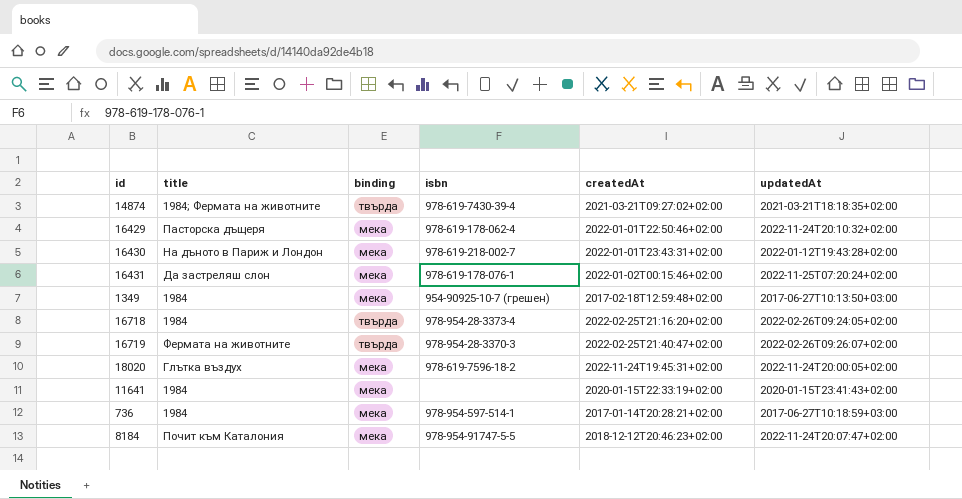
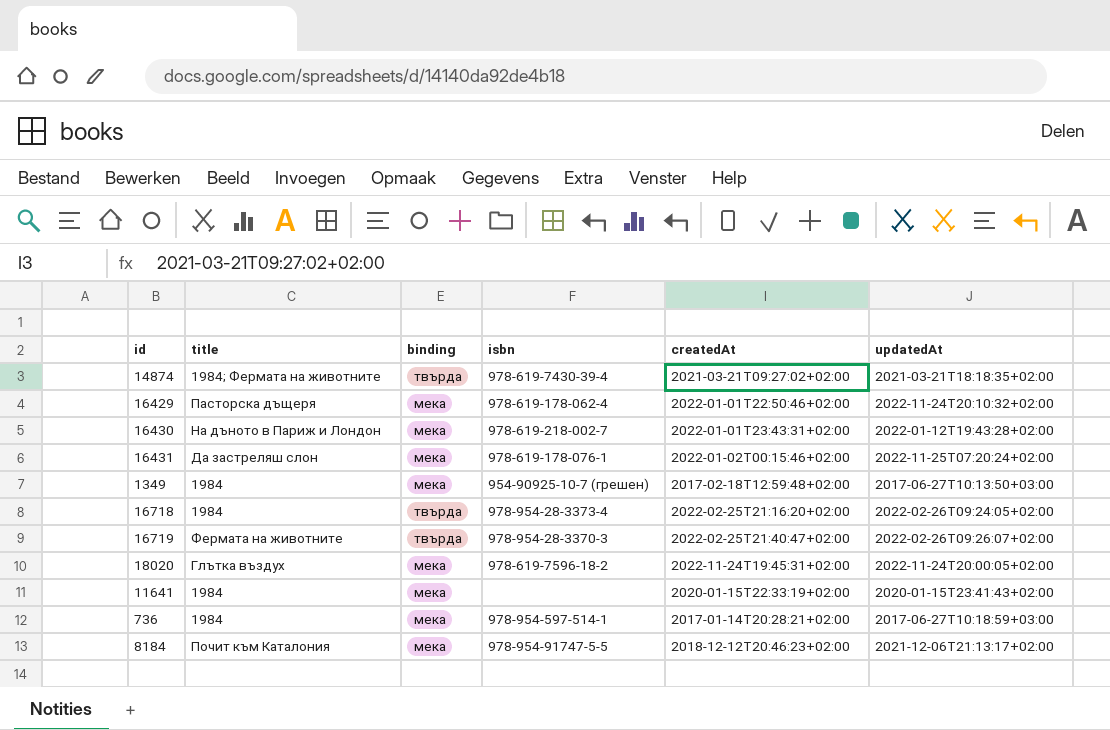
8184 | updatedAt: 2022-11-24T20:07:47+02:00 -> 2021-12-06T21:13:17+02:00

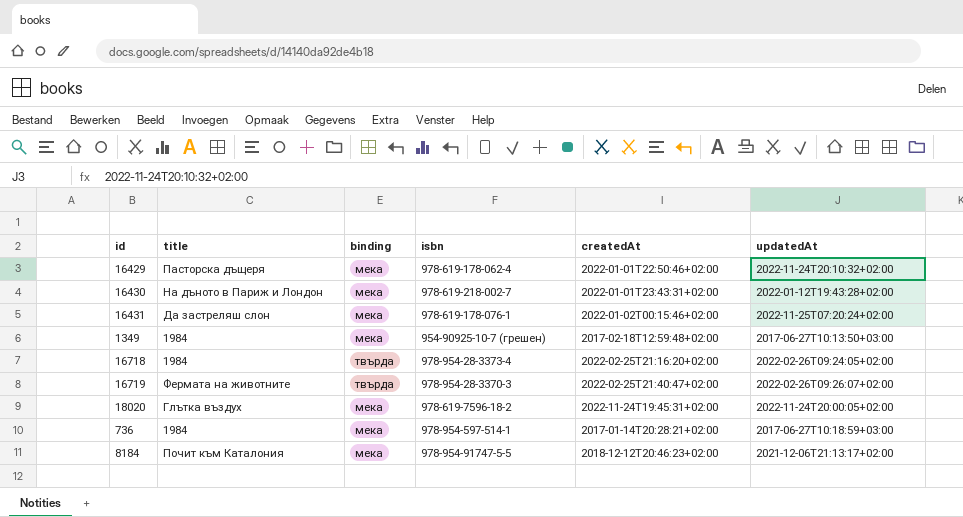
row 14874: 1984; Фермата на животните | твърда | 978-619-7430-39-4 | 2021-03-21T09:27:02+02:00 | 2021-03-21T18:18:35+02:00 -> none
row 11641: 1984 | мека | none | 2020-01-15T22:33:19+02:00 | 2020-01-15T23:41:43+02:00 -> none

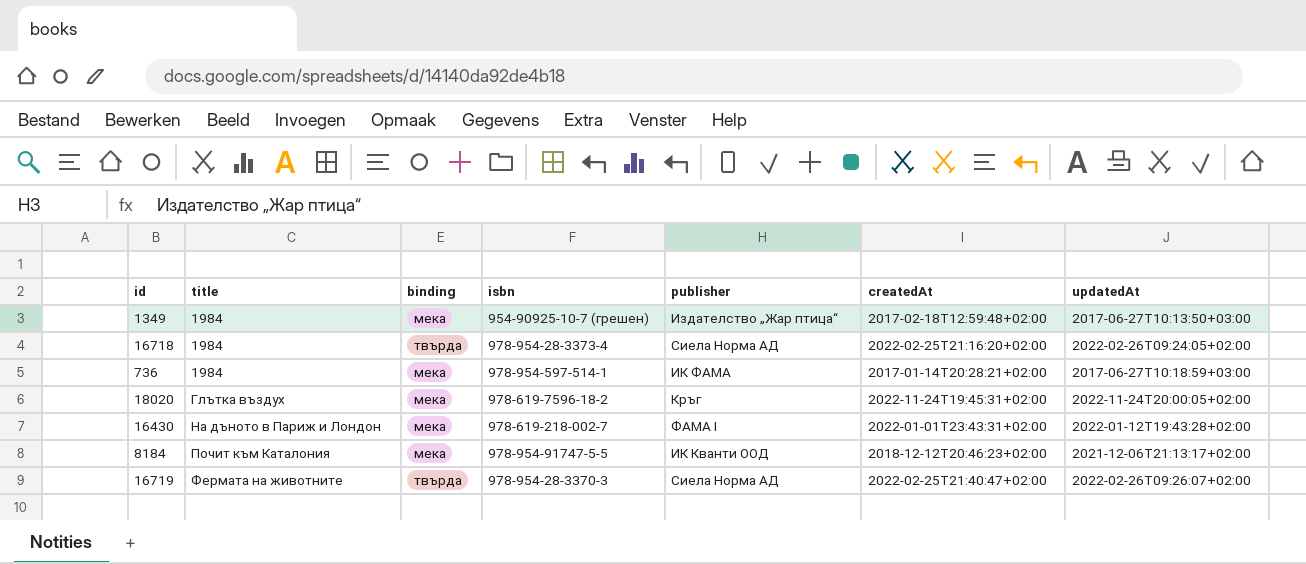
row order: none -> title ascending
column publisher | position: none -> 5
row 16429: Пасторска дъщеря | мека | 978-619-178-062-4 | 2022-01-01T22:50:46+02:00 | 2022-11-24T20:10:32+02:00 -> none
row 16431: Да застреляш слон | мека | 978-619-178-076-1 | 2022-01-02T00:15:46+02:00 | 2022-11-25T07:20:24+02:00 -> none

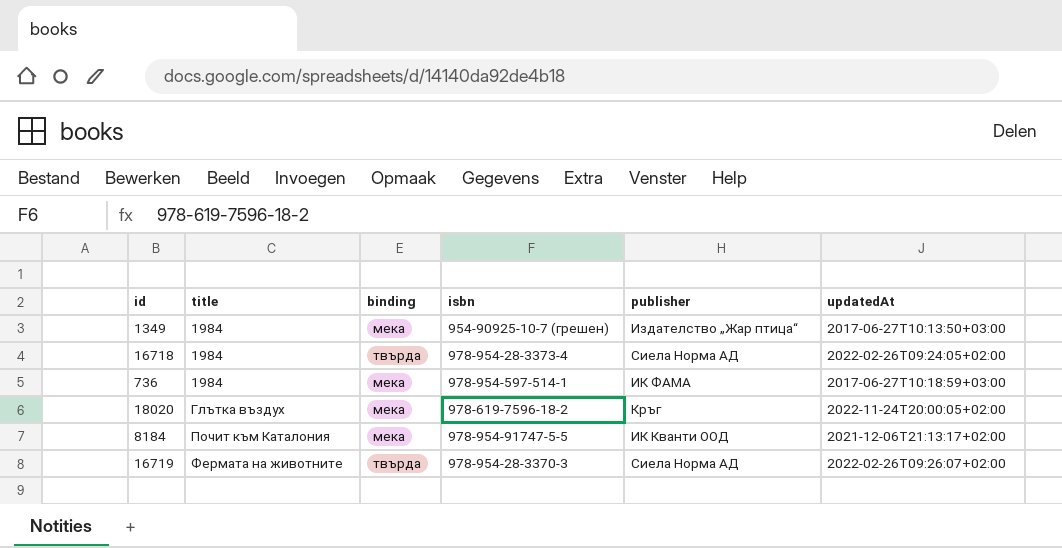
column createdAt | position: 6 -> none
row 16430: На дъното в Париж и Лондон | мека | 978-619-218-002-7 | ФАМА I | 2022-01-01T23:43:31+02:00 | 2022-01-12T19:43:28+02:00 -> none

